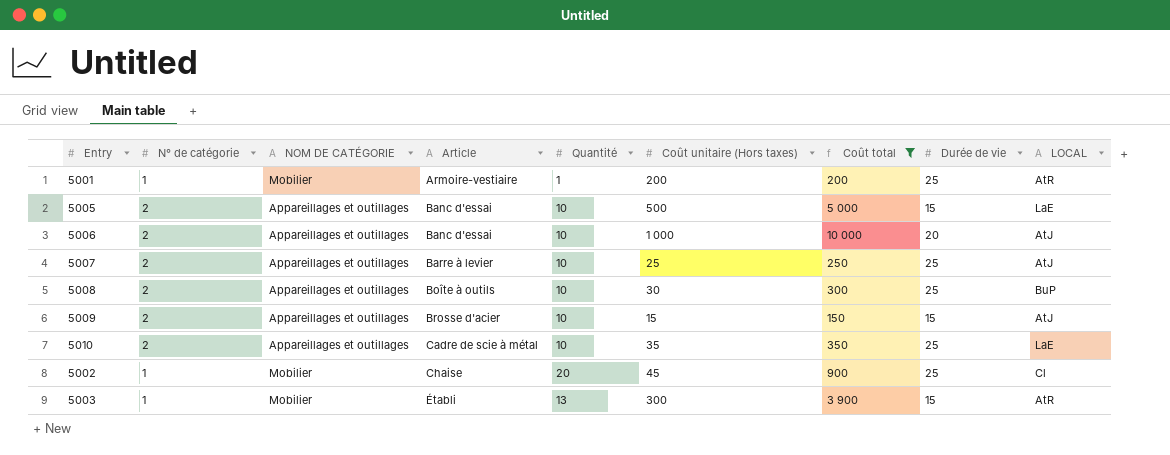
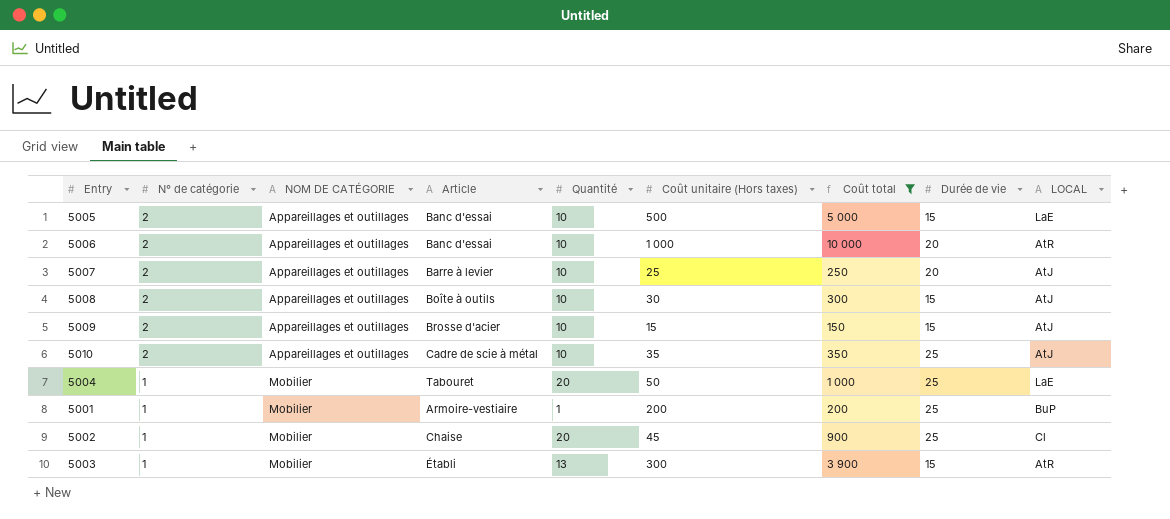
row order: Article ascending -> N° de catégorie descending
5006 | LOCAL: AtJ -> AtR
5007 | Durée de vie: 25 -> 20
5008 | Durée de vie: 25 -> 15
5008 | LOCAL: BuP -> AtJ
5010 | LOCAL: LaE -> AtJ
row 5004: none -> 1 | Mobilier | Tabouret | 20 | 50 | 1 000 | 25 | LaE
5001 | LOCAL: AtR -> BuP

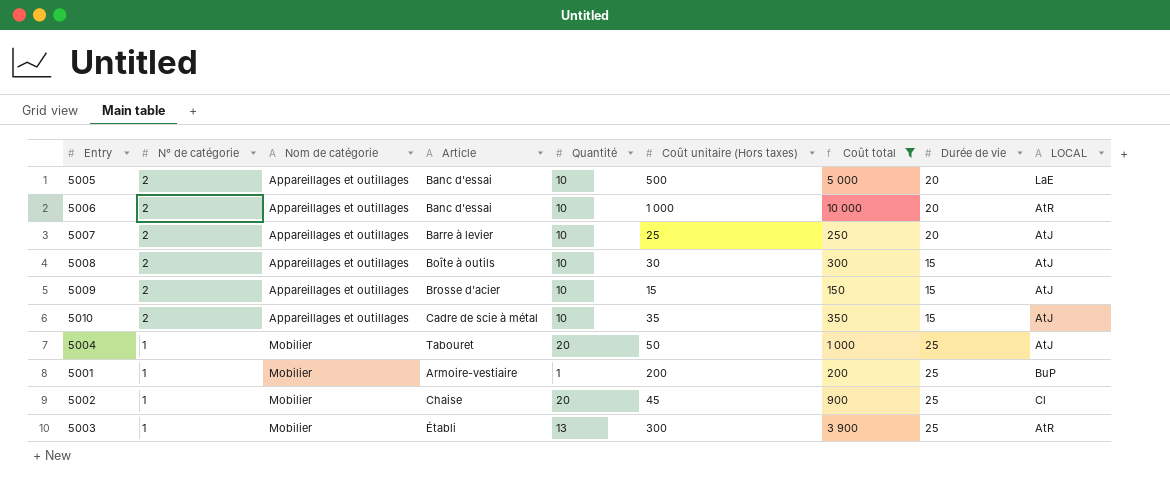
column name: NOM DE CATÉGORIE -> Nom de catégorie
5005 | Durée de vie: 15 -> 20
5010 | Durée de vie: 25 -> 15
5004 | LOCAL: LaE -> AtJ
5003 | Durée de vie: 15 -> 25

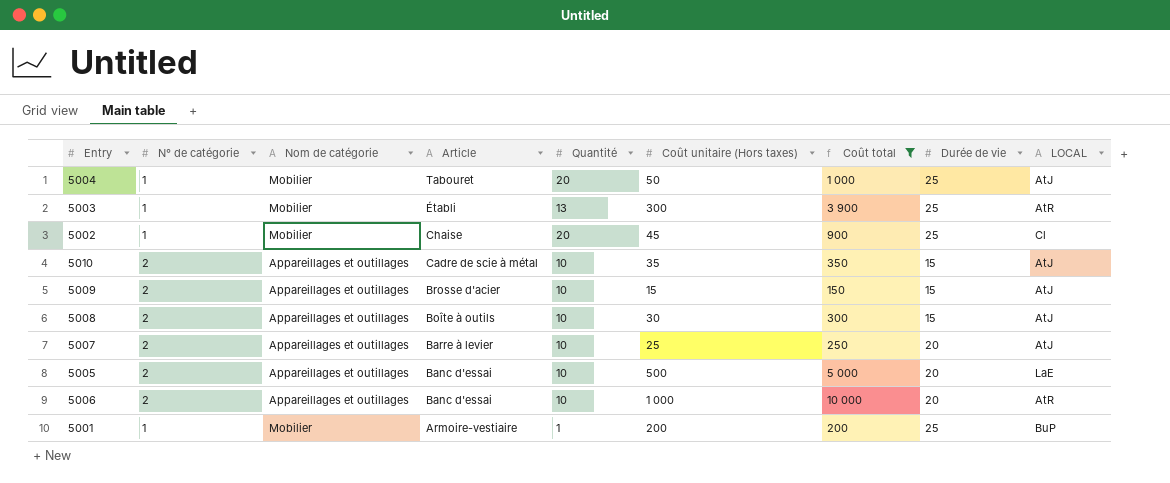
row order: N° de catégorie descending -> Article descending

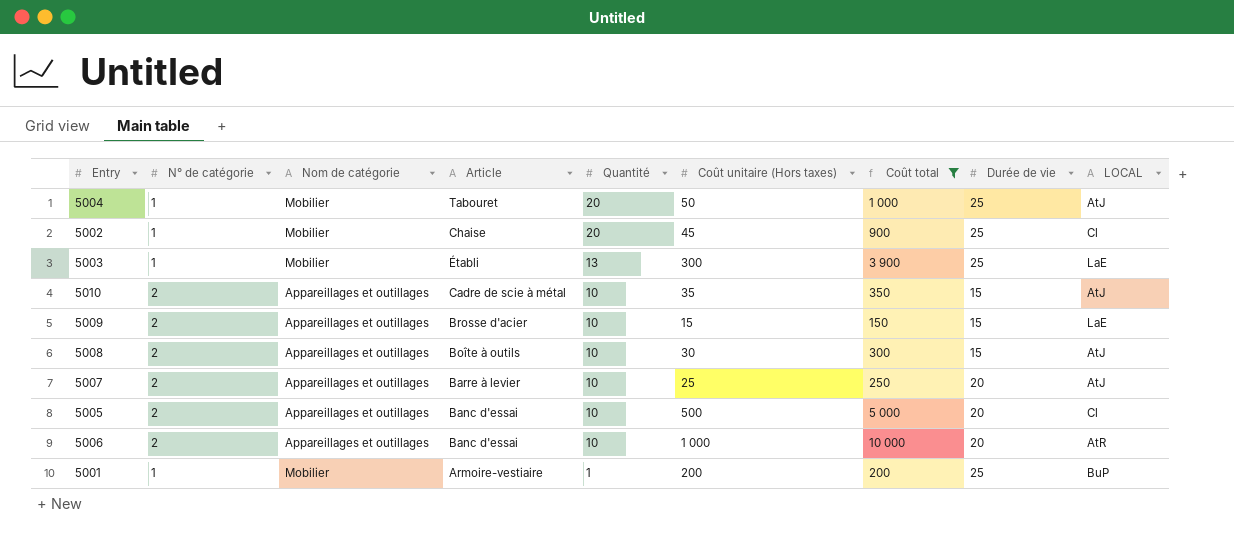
row order: Article descending -> Quantité descending
5003 | LOCAL: AtR -> LaE
5009 | LOCAL: AtJ -> LaE
5005 | LOCAL: LaE -> Cl

